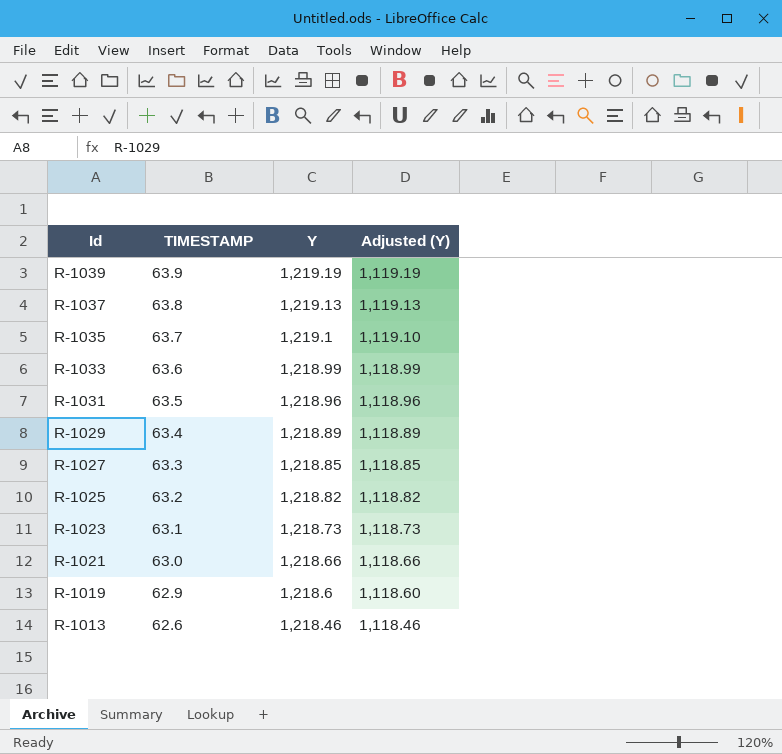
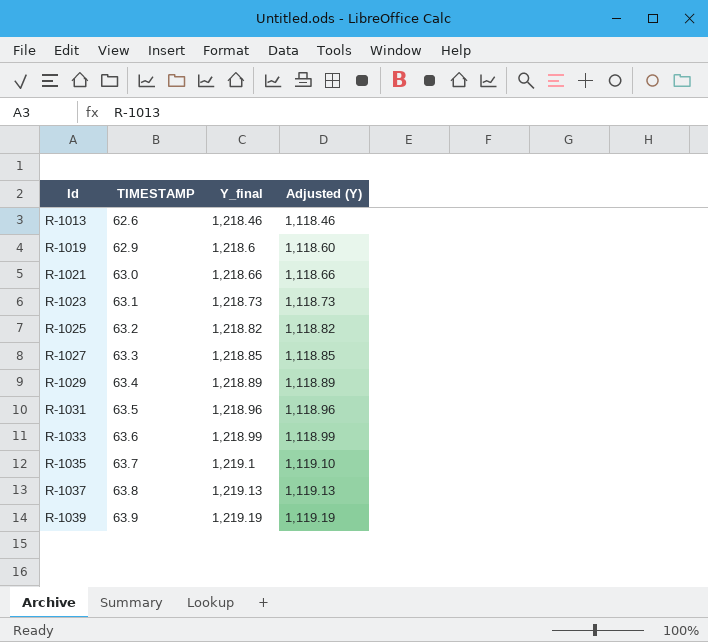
row order: Id descending -> Id ascending
column name: Y -> Y_final

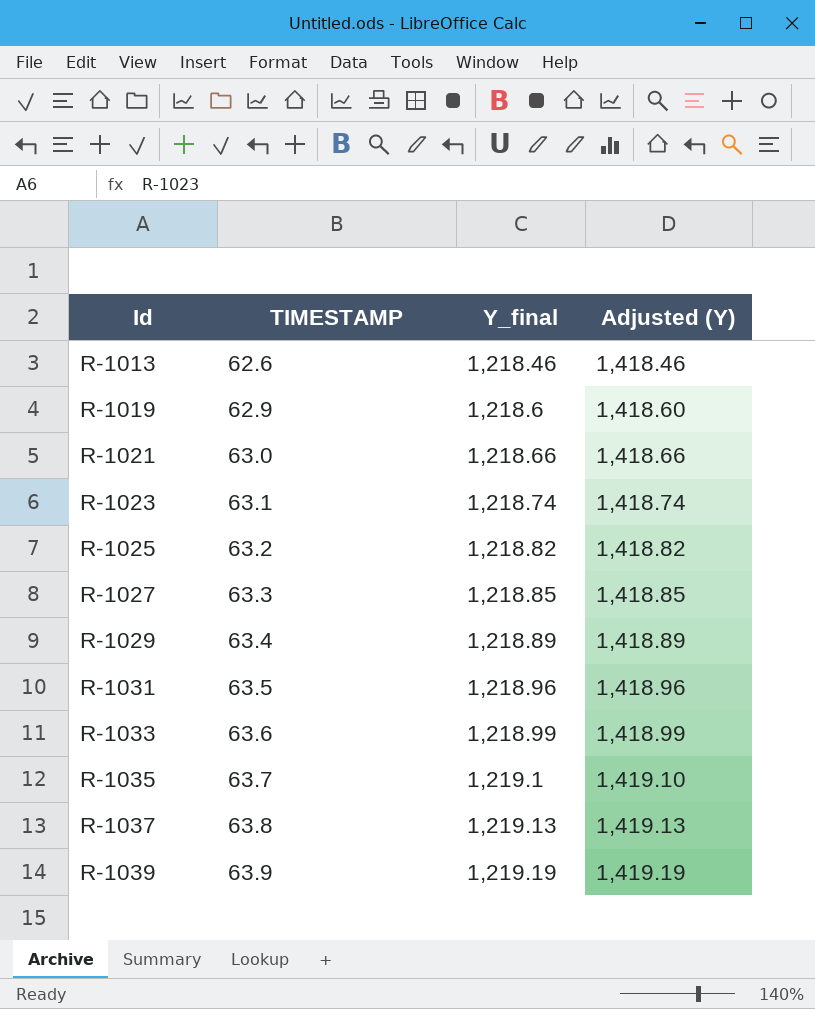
column Adjusted (Y) | formula: [Y_final] - 100 -> [Y_final] + 200
R-1023 | Y_final: 1,218.73 -> 1,218.74

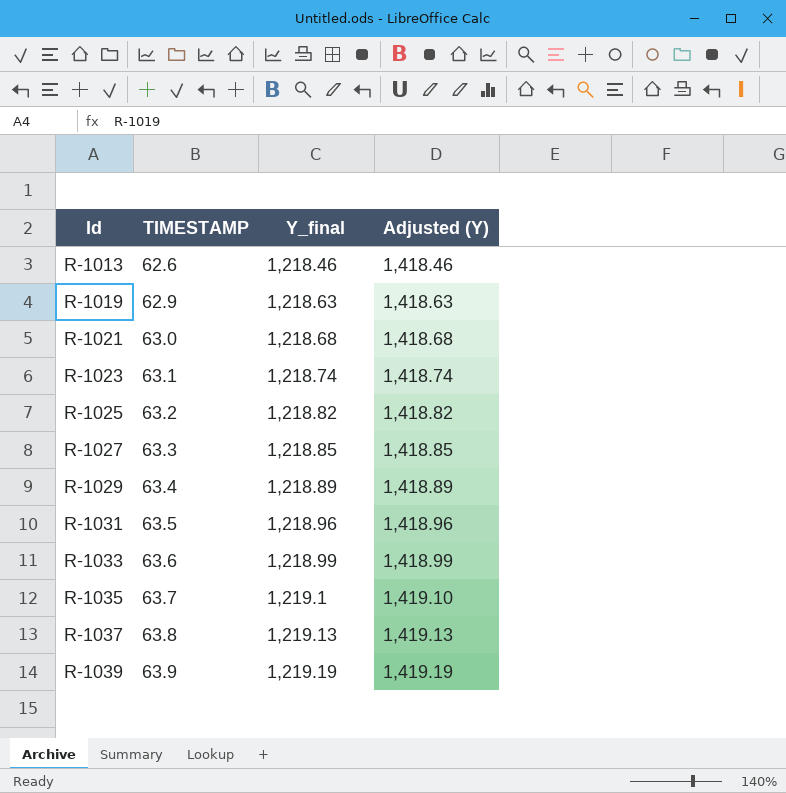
R-1019 | Y_final: 1,218.6 -> 1,218.63
R-1019 | Adjusted (Y): 1,418.60 -> 1,418.63
R-1021 | Y_final: 1,218.66 -> 1,218.68
R-1021 | Adjusted (Y): 1,418.66 -> 1,418.68

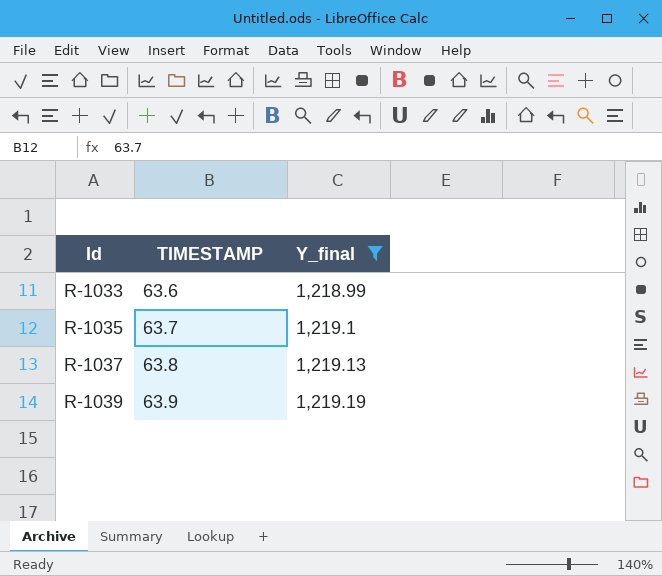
filter: none -> Y_final >= 1,218.99
column Adjusted (Y) | formula: [Y_final] + 200 -> none

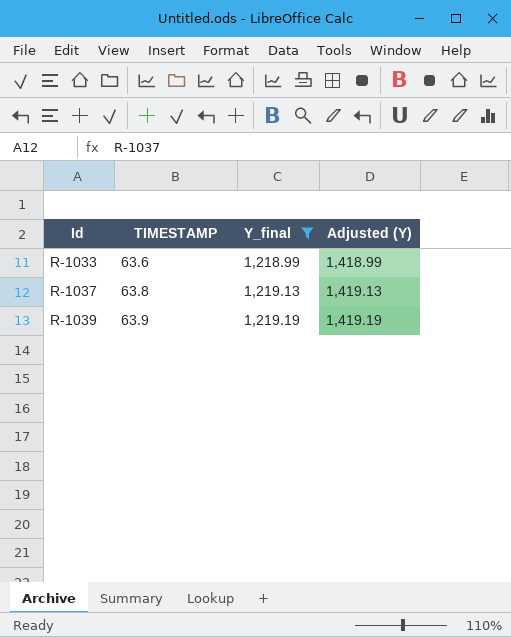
column Adjusted (Y) | formula: none -> [Y_final] + 200
row R-1035: 63.7 | 1,219.1 -> none

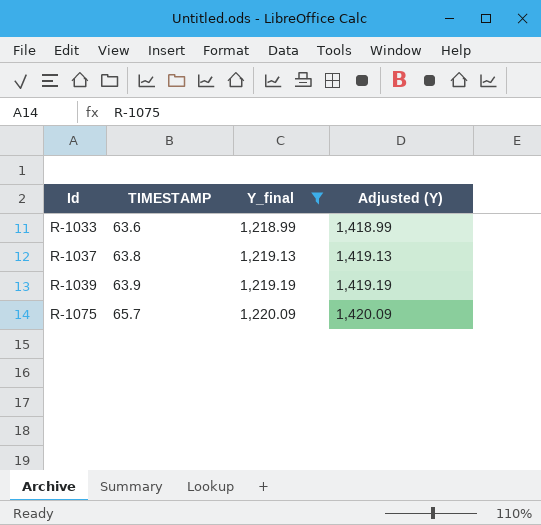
row R-1075: none -> 65.7 | 1,220.09 | 1,420.09

